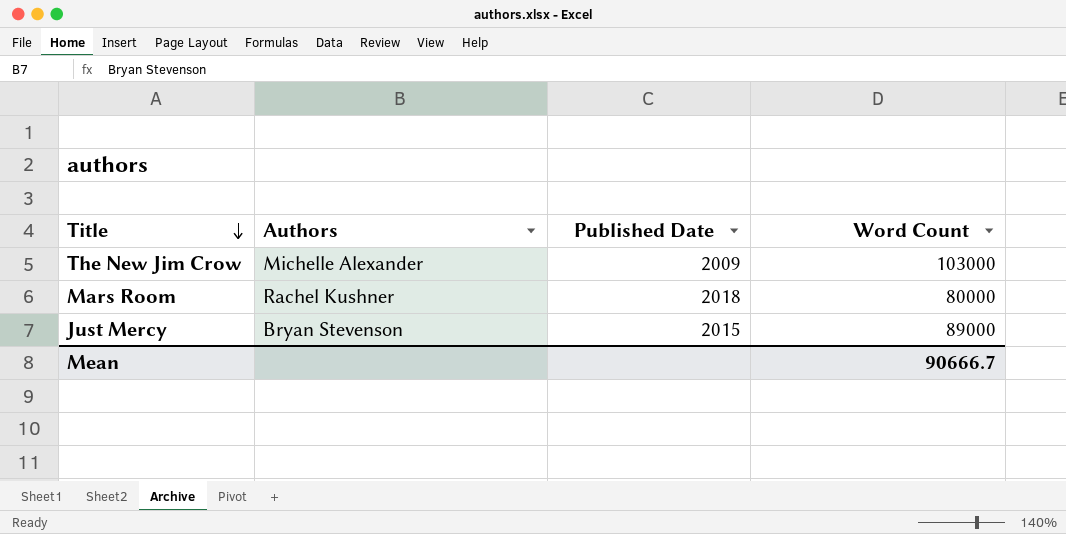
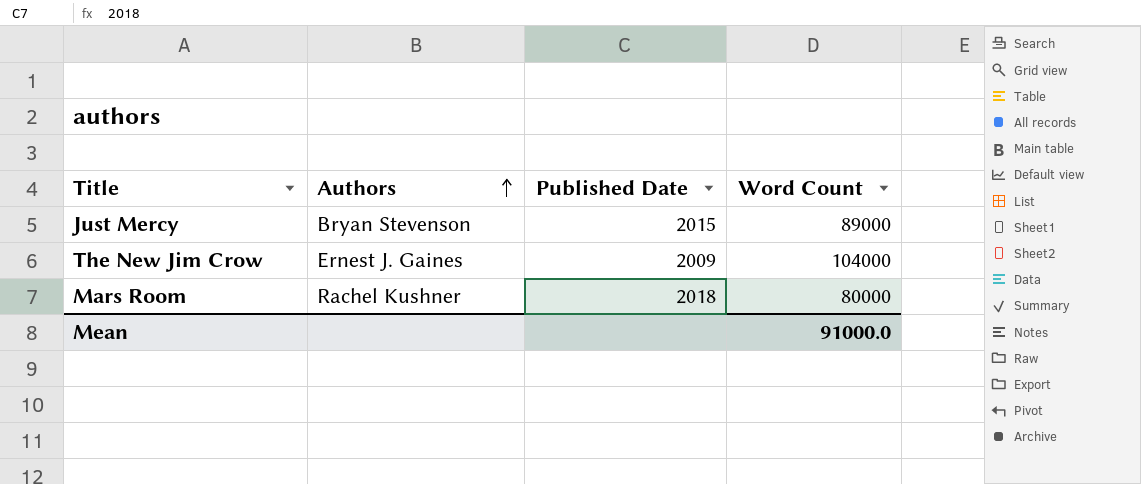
row order: Title descending -> Authors ascending
The New Jim Crow | Authors: Michelle Alexander -> Ernest J. Gaines
The New Jim Crow | Word Count: 103000 -> 104000
Mean | Word Count: 90666.7 -> 91000.0

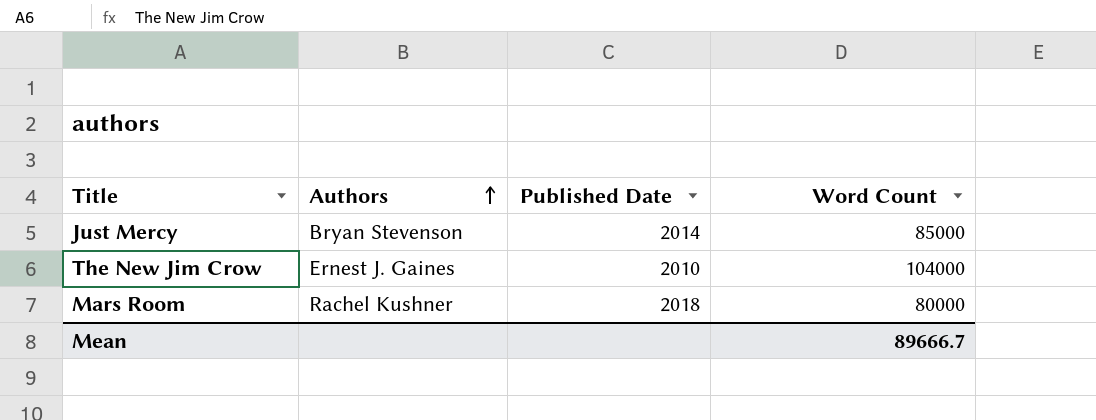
Just Mercy | Published Date: 2015 -> 2014
Just Mercy | Word Count: 89000 -> 85000
The New Jim Crow | Published Date: 2009 -> 2010
Mean | Word Count: 91000.0 -> 89666.7

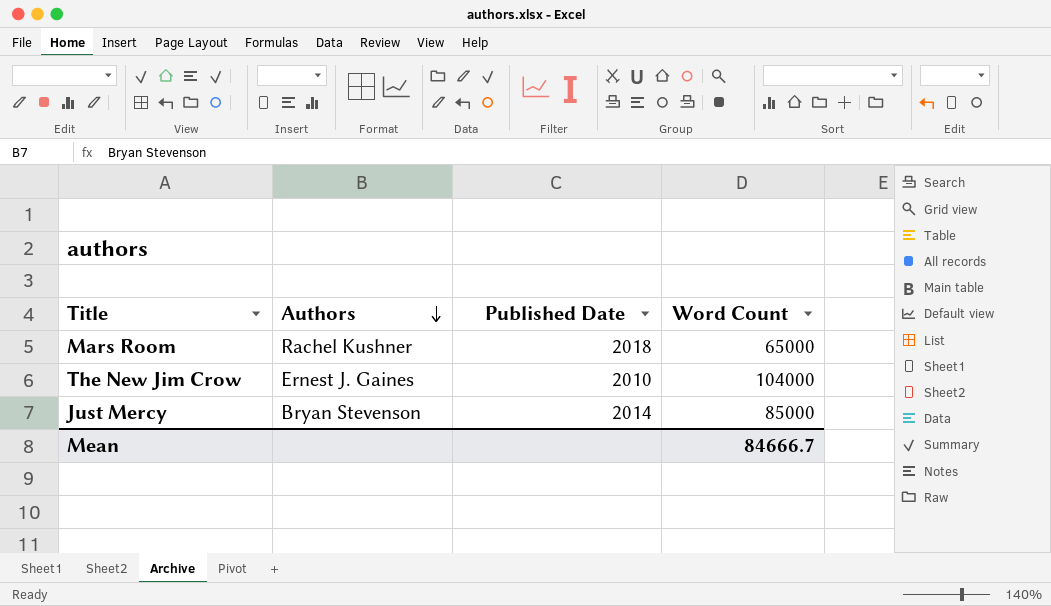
row order: Authors ascending -> Authors descending
Mars Room | Word Count: 80000 -> 65000
Mean | Word Count: 89666.7 -> 84666.7

